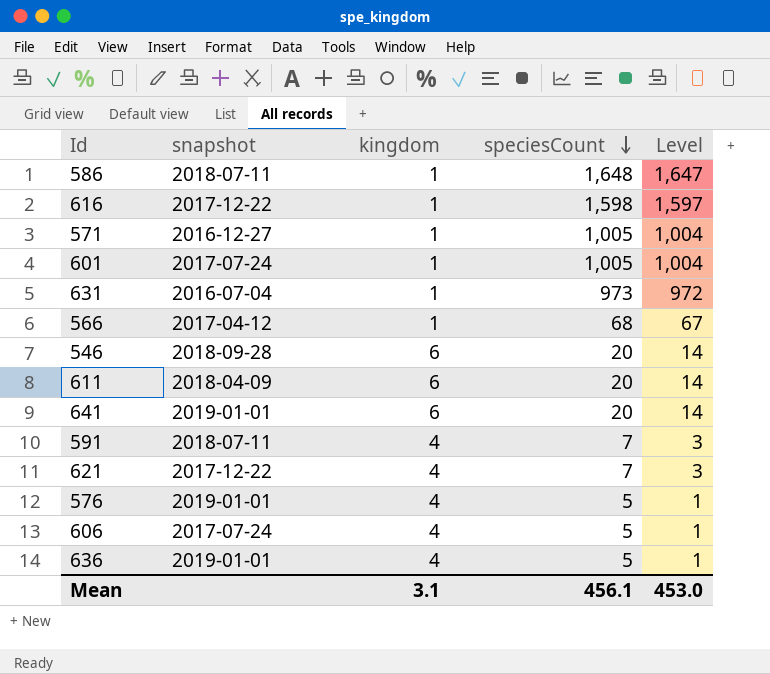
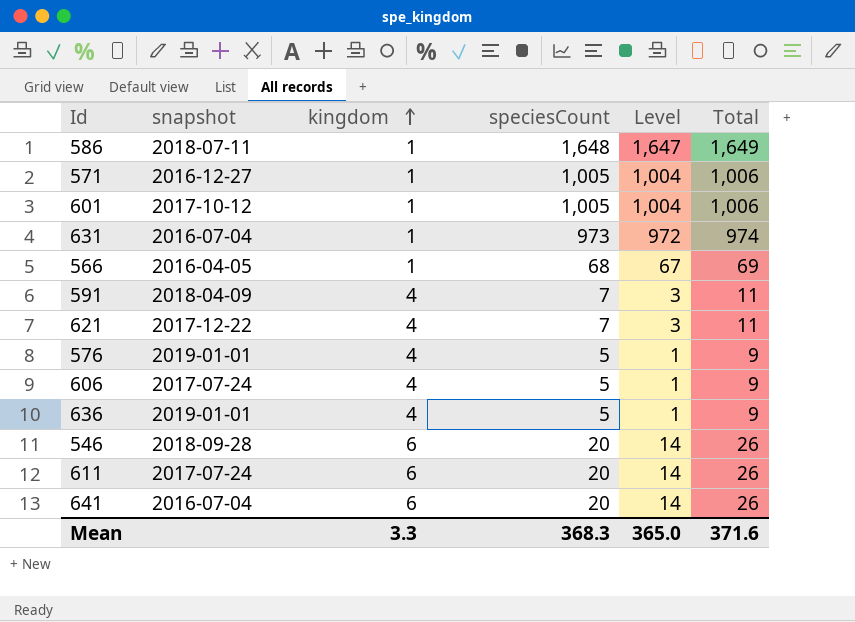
row order: speciesCount descending -> kingdom ascending
column Total | formula: none -> [kingdom] + [speciesCount]
row 616: 2017-12-22 | 1 | 1,598 | 1,597 -> none
601 | snapshot: 2017-07-24 -> 2017-10-12
566 | snapshot: 2017-04-12 -> 2016-04-05
591 | snapshot: 2018-07-11 -> 2018-04-09
611 | snapshot: 2018-04-09 -> 2017-07-24
641 | snapshot: 2019-01-01 -> 2016-07-04
Mean | kingdom: 3.1 -> 3.3
Mean | speciesCount: 456.1 -> 368.3
Mean | Level: 453.0 -> 365.0

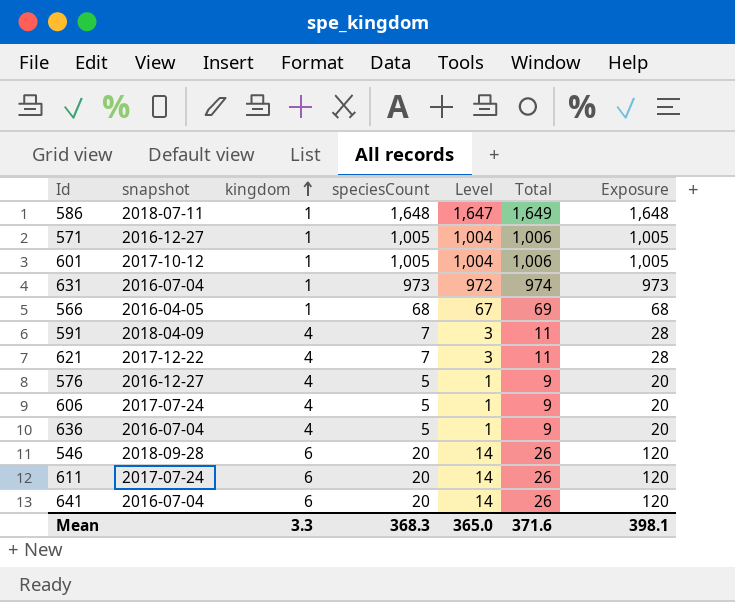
column Exposure | formula: none -> [kingdom] * [speciesCount]
576 | snapshot: 2019-01-01 -> 2016-12-27
636 | snapshot: 2019-01-01 -> 2016-07-04

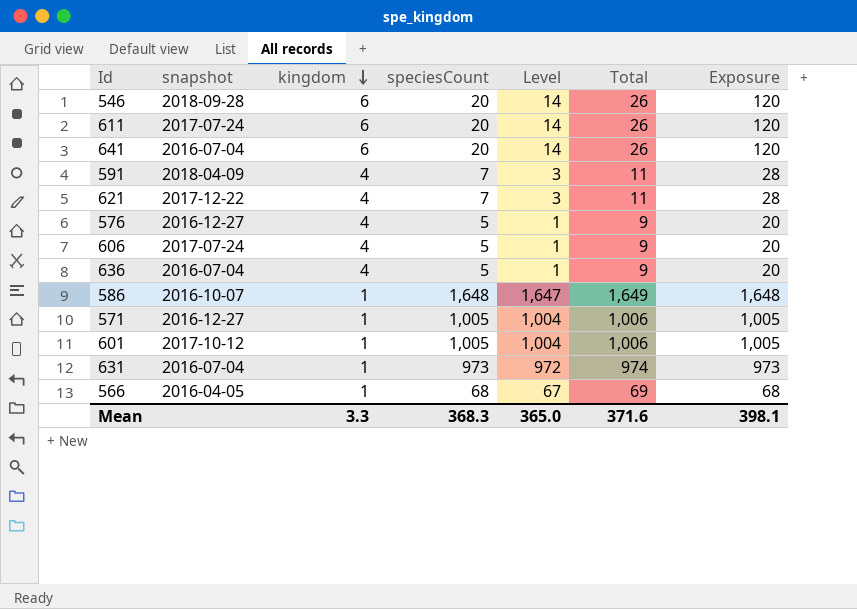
row order: kingdom ascending -> kingdom descending
586 | snapshot: 2018-07-11 -> 2016-10-07

